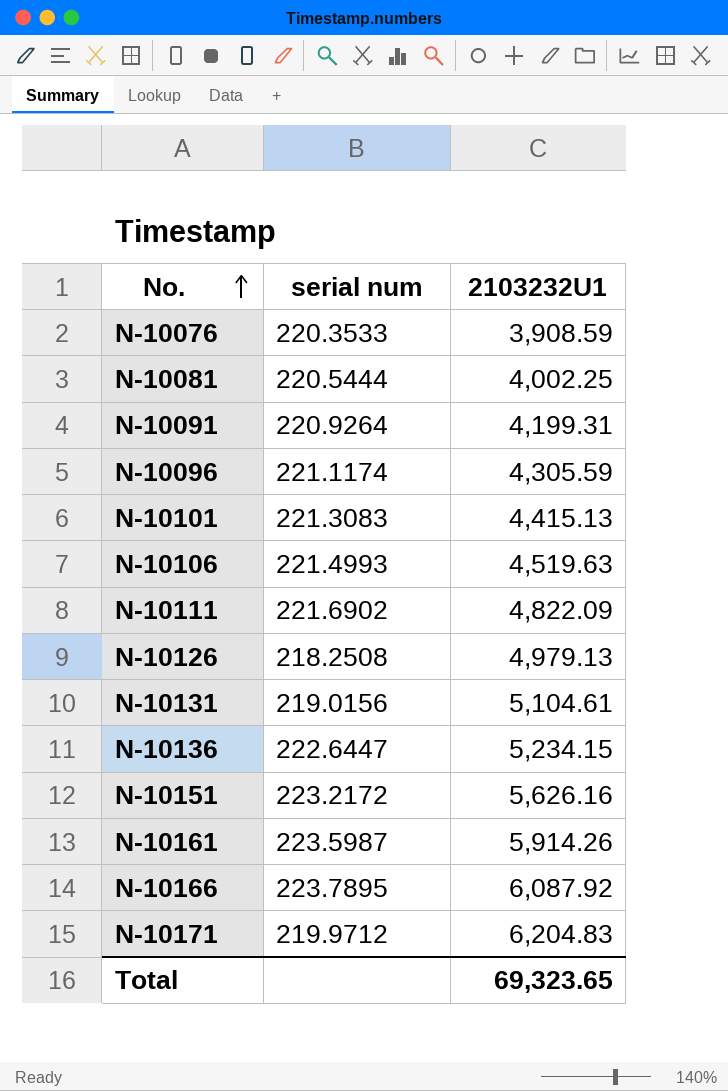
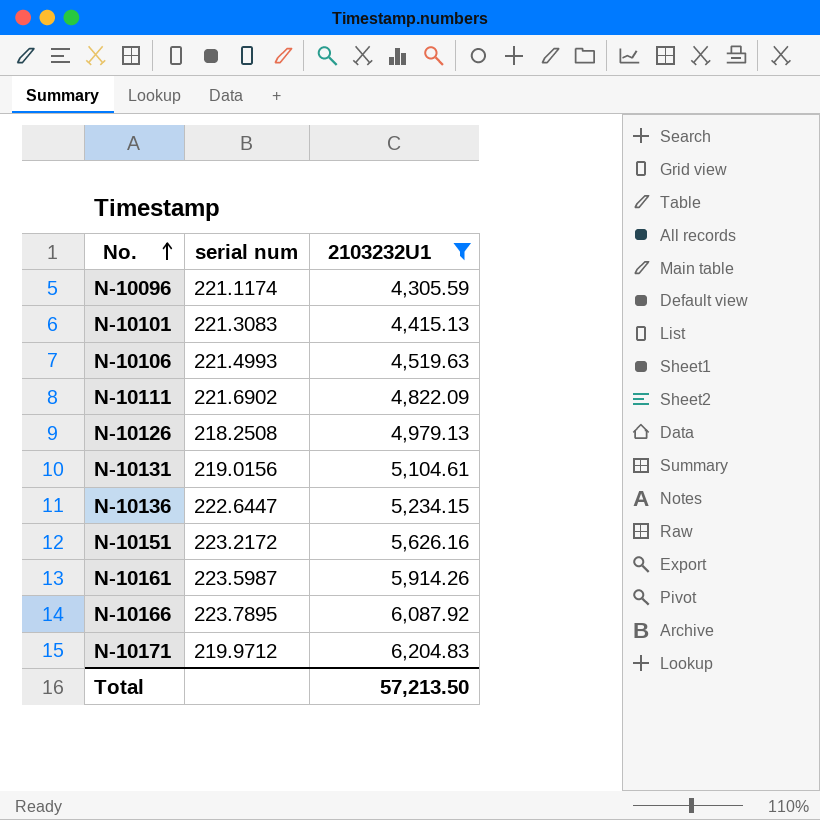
filter: none -> 2103232U1 >= 4,305.59
Total | 2103232U1: 69,323.65 -> 57,213.50

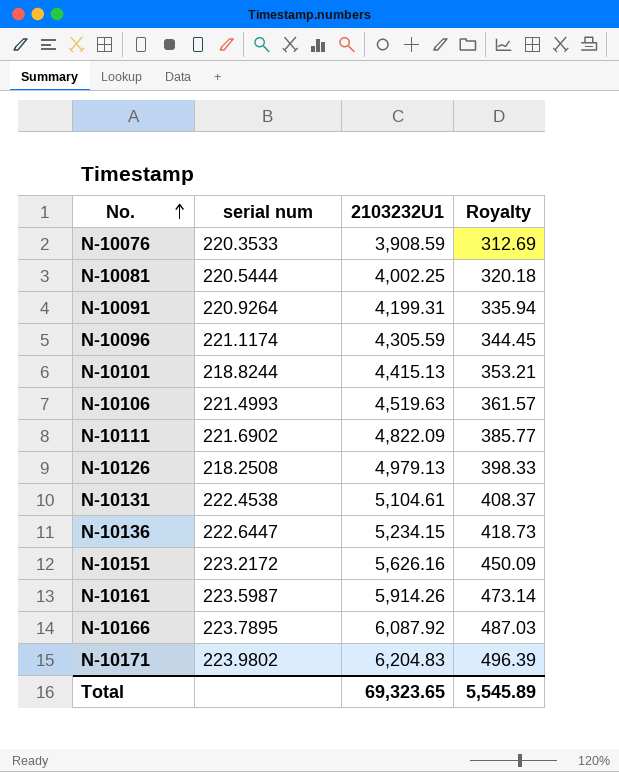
filter: 2103232U1 >= 4,305.59 -> none
column Royalty | formula: none -> [2103232U1] * 0.08
N-10101 | serial num: 221.3083 -> 218.8244
N-10131 | serial num: 219.0156 -> 222.4538
N-10171 | serial num: 219.9712 -> 223.9802
Total | 2103232U1: 57,213.50 -> 69,323.65

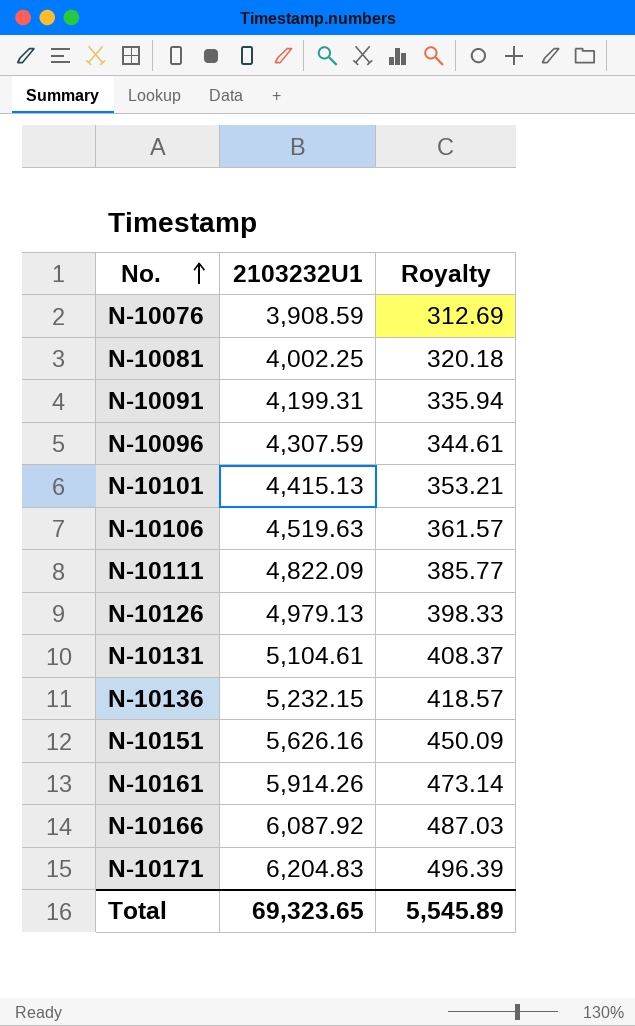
column serial num | position: 2 -> none
N-10096 | 2103232U1: 4,305.59 -> 4,307.59
N-10096 | Royalty: 344.45 -> 344.61
N-10136 | 2103232U1: 5,234.15 -> 5,232.15
N-10136 | Royalty: 418.73 -> 418.57

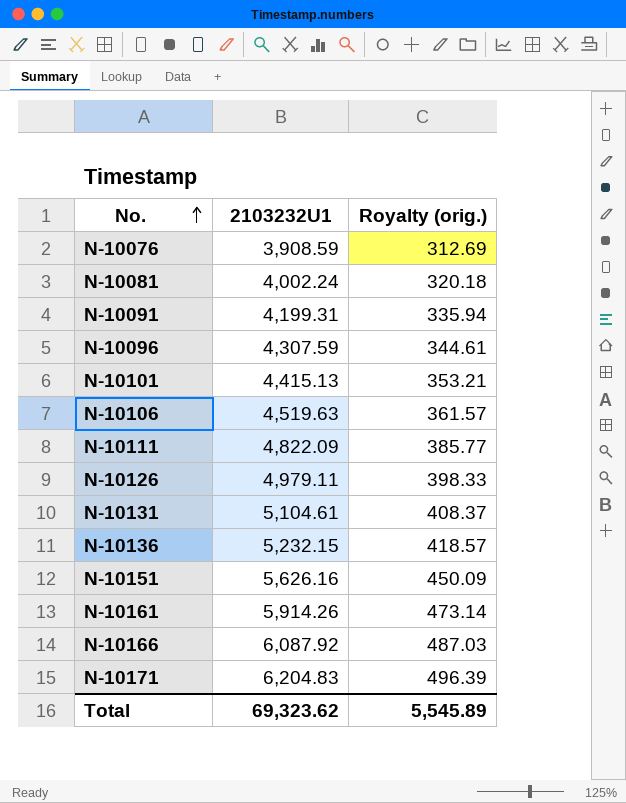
column name: Royalty -> Royalty (orig.)
N-10081 | 2103232U1: 4,002.25 -> 4,002.24
N-10126 | 2103232U1: 4,979.13 -> 4,979.11
Total | 2103232U1: 69,323.65 -> 69,323.62

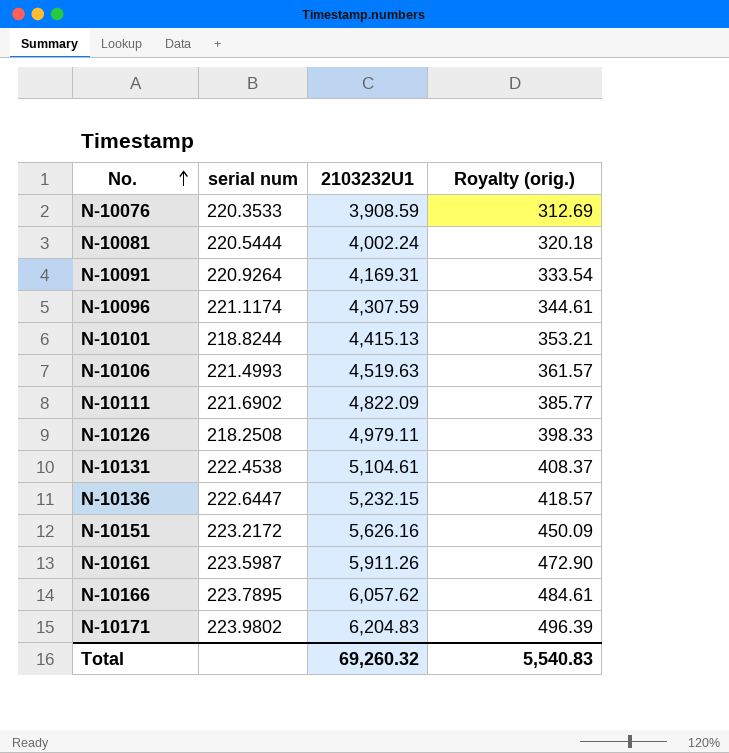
column serial num | position: none -> 2
N-10091 | 2103232U1: 4,199.31 -> 4,169.31
N-10091 | Royalty (orig.): 335.94 -> 333.54
N-10161 | 2103232U1: 5,914.26 -> 5,911.26
N-10161 | Royalty (orig.): 473.14 -> 472.90
N-10166 | 2103232U1: 6,087.92 -> 6,057.62
N-10166 | Royalty (orig.): 487.03 -> 484.61
Total | 2103232U1: 69,323.62 -> 69,260.32
Total | Royalty (orig.): 5,545.89 -> 5,540.83

